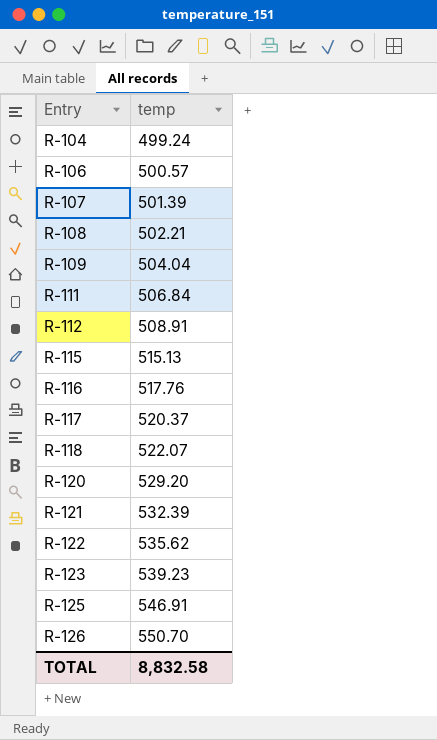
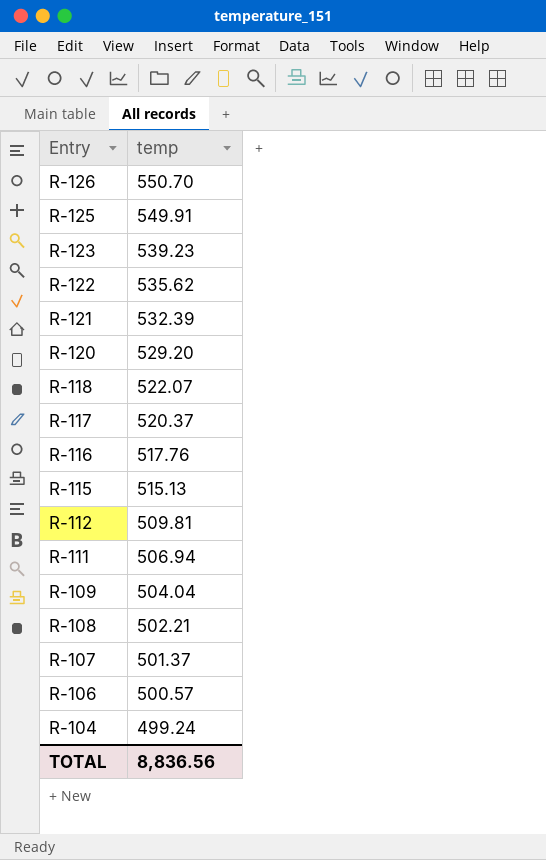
row order: Entry ascending -> Entry descending
R-125 | temp: 546.91 -> 549.91
R-112 | temp: 508.91 -> 509.81
R-111 | temp: 506.84 -> 506.94
R-107 | temp: 501.39 -> 501.37
TOTAL | temp: 8,832.58 -> 8,836.56

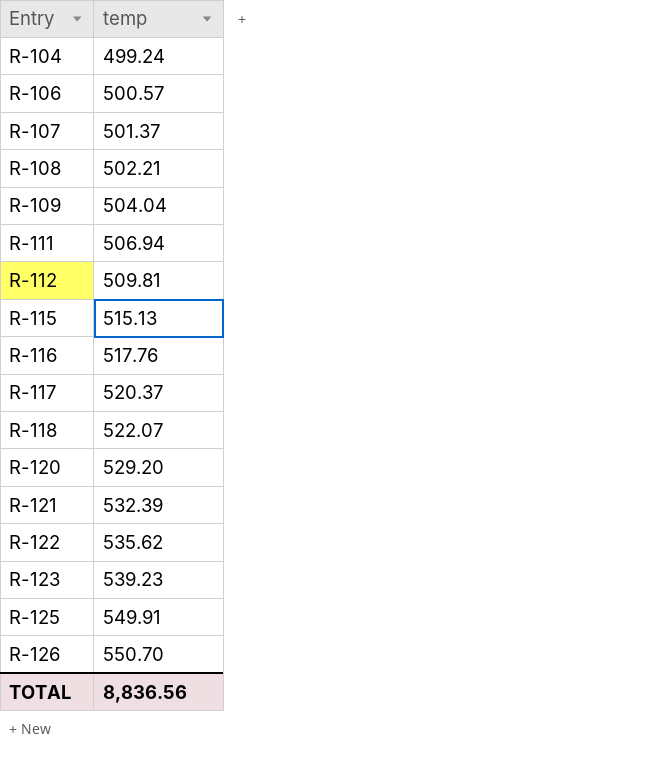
row order: Entry descending -> Entry ascending

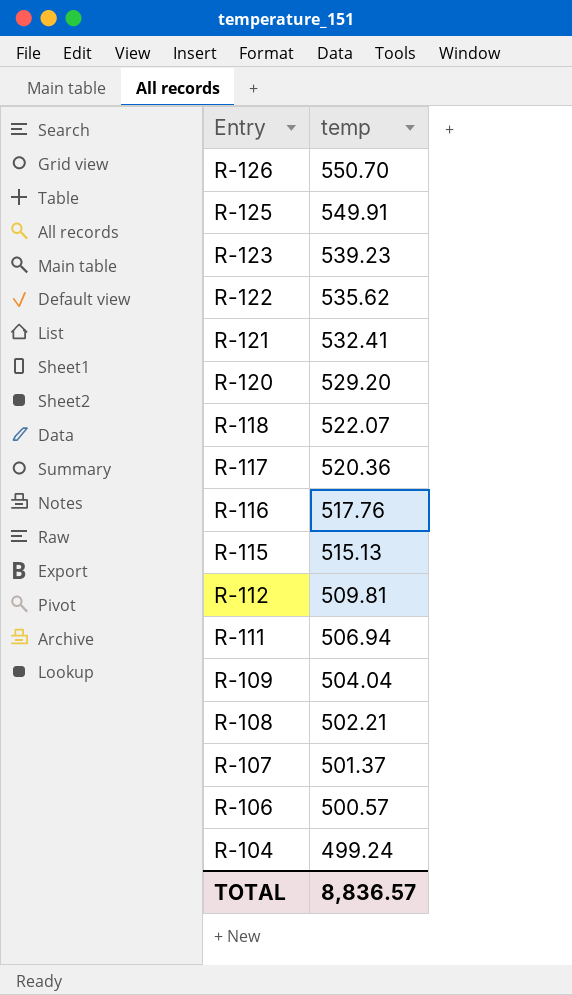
row order: Entry ascending -> Entry descending
R-121 | temp: 532.39 -> 532.41
R-117 | temp: 520.37 -> 520.36
TOTAL | temp: 8,836.56 -> 8,836.57

